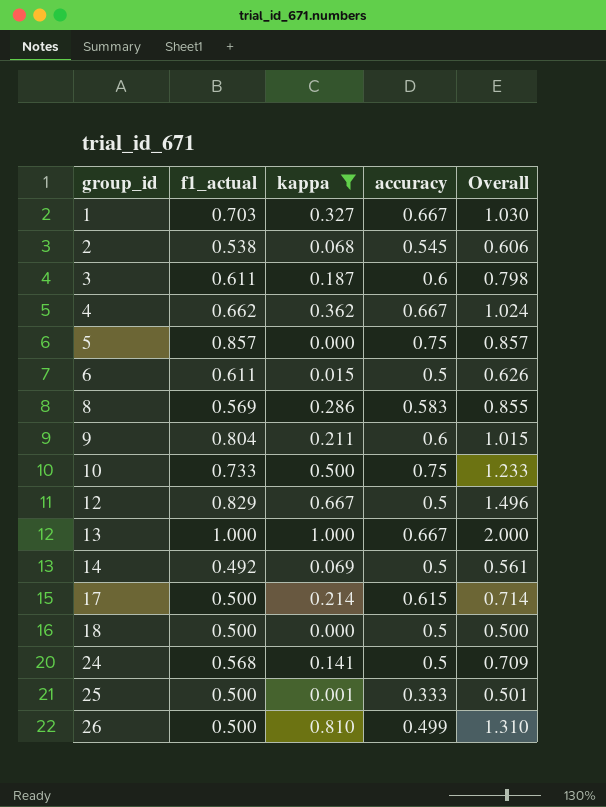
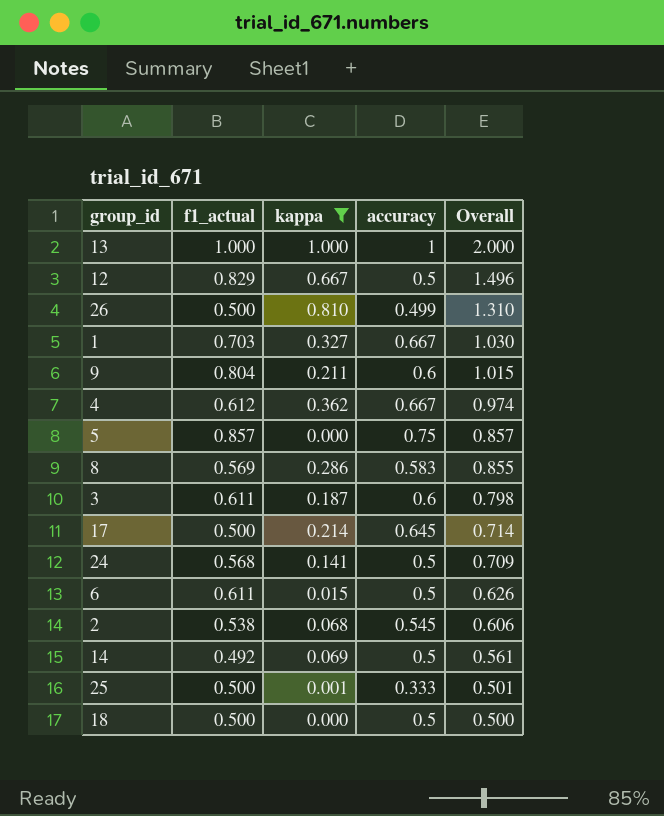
row order: group_id ascending -> Overall descending
row 10: 0.733 | 0.500 | 0.75 | 1.233 -> none
13 | accuracy: 0.667 -> 1
4 | f1_actual: 0.662 -> 0.612
4 | Overall: 1.024 -> 0.974
17 | accuracy: 0.615 -> 0.645

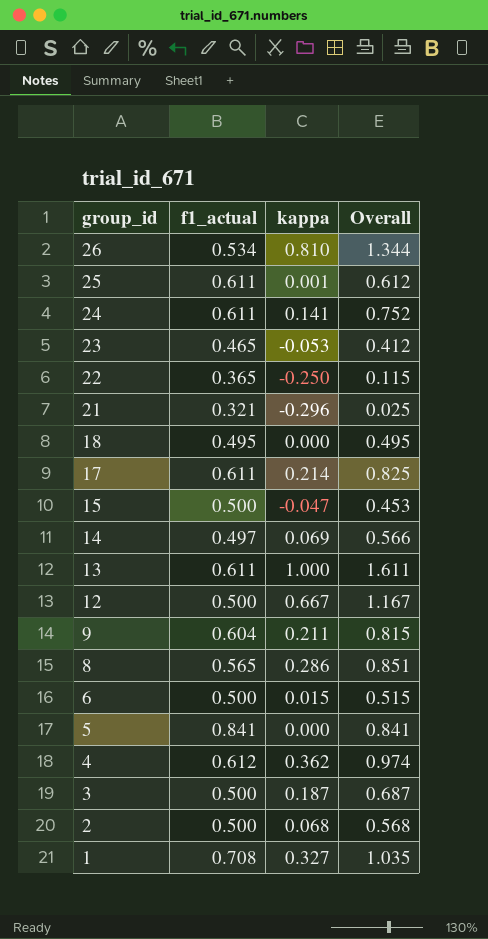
filter: kappa >= 0.000 -> none
row order: Overall descending -> group_id descending
column accuracy | position: 4 -> none
26 | f1_actual: 0.500 -> 0.534
26 | Overall: 1.310 -> 1.344
25 | f1_actual: 0.500 -> 0.611
25 | Overall: 0.501 -> 0.612
24 | f1_actual: 0.568 -> 0.611
24 | Overall: 0.709 -> 0.752
18 | f1_actual: 0.500 -> 0.495
18 | Overall: 0.500 -> 0.495
17 | f1_actual: 0.500 -> 0.611
17 | Overall: 0.714 -> 0.825
14 | f1_actual: 0.492 -> 0.497
14 | Overall: 0.561 -> 0.566
13 | f1_actual: 1.000 -> 0.611
13 | Overall: 2.000 -> 1.611
12 | f1_actual: 0.829 -> 0.500
12 | Overall: 1.496 -> 1.167
9 | f1_actual: 0.804 -> 0.604
9 | Overall: 1.015 -> 0.815
8 | f1_actual: 0.569 -> 0.565
8 | Overall: 0.855 -> 0.851
6 | f1_actual: 0.611 -> 0.500
6 | Overall: 0.626 -> 0.515
5 | f1_actual: 0.857 -> 0.841
5 | Overall: 0.857 -> 0.841
3 | f1_actual: 0.611 -> 0.500
3 | Overall: 0.798 -> 0.687
2 | f1_actual: 0.538 -> 0.500
2 | Overall: 0.606 -> 0.568
1 | f1_actual: 0.703 -> 0.708
1 | Overall: 1.030 -> 1.035

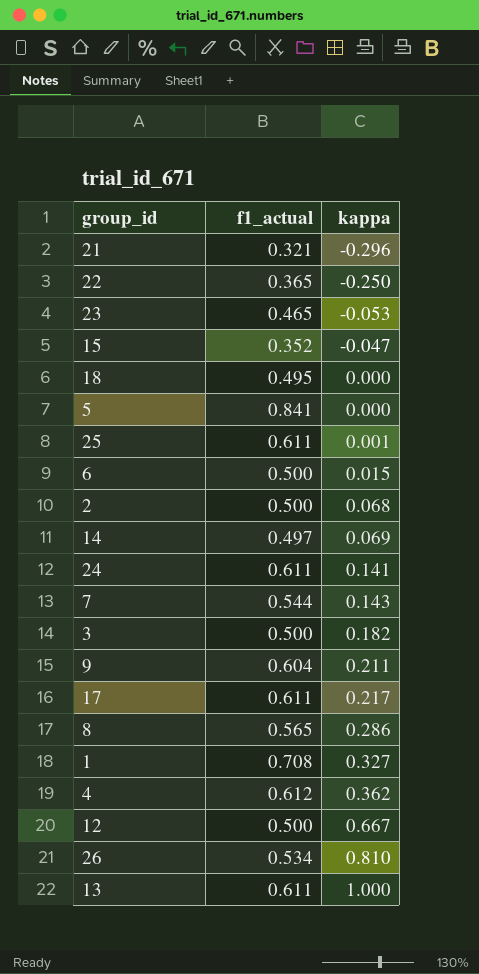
row order: group_id descending -> kappa ascending
column Overall | formula: [f1_actual] + [kappa] -> none
15 | f1_actual: 0.500 -> 0.352
row 7: none -> 0.544 | 0.143
3 | kappa: 0.187 -> 0.182
17 | kappa: 0.214 -> 0.217

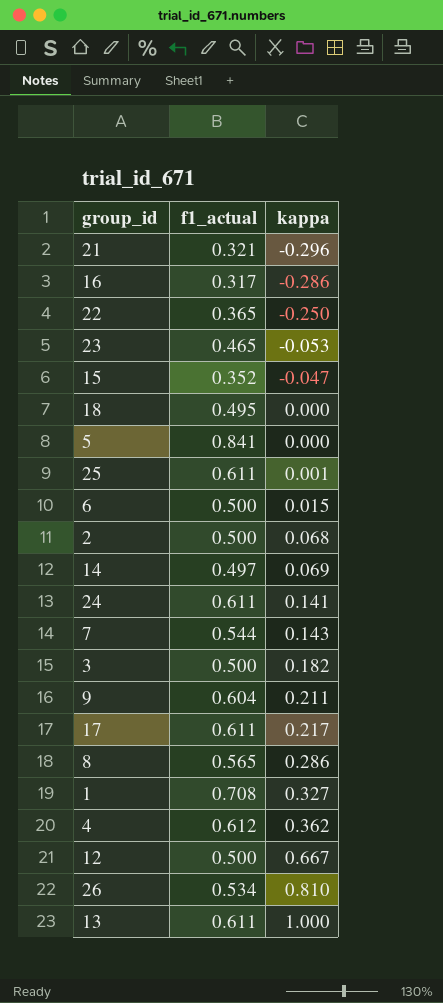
row 16: none -> 0.317 | -0.286

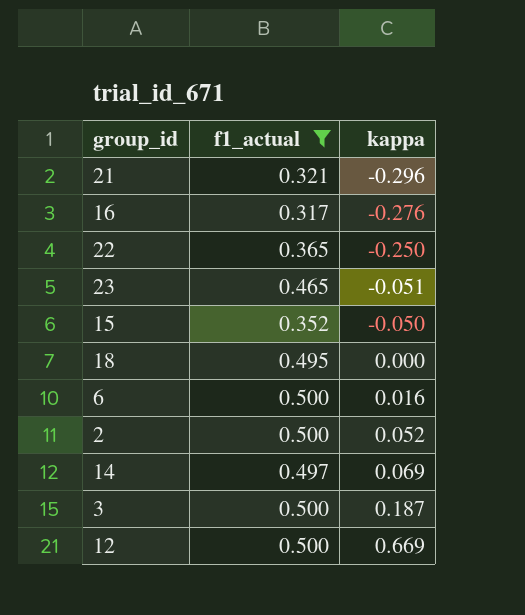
filter: none -> f1_actual <= 0.500
16 | kappa: -0.286 -> -0.276
23 | kappa: -0.053 -> -0.051
15 | kappa: -0.047 -> -0.050
6 | kappa: 0.015 -> 0.016
2 | kappa: 0.068 -> 0.052
3 | kappa: 0.182 -> 0.187
12 | kappa: 0.667 -> 0.669

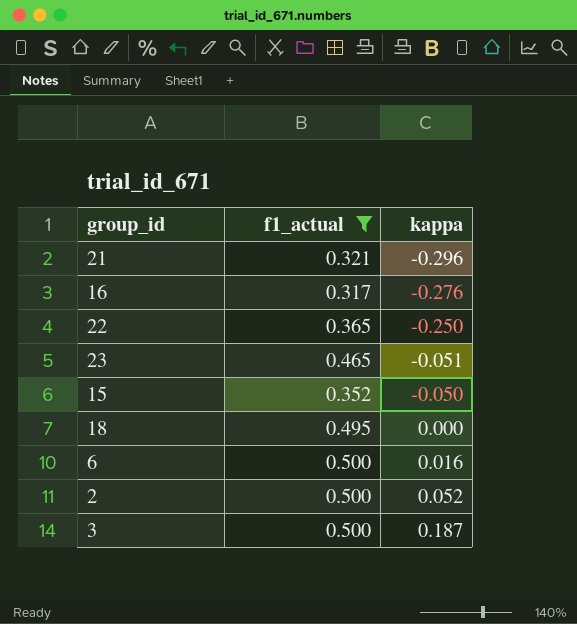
row 14: 0.497 | 0.069 -> none
row 12: 0.500 | 0.669 -> none

